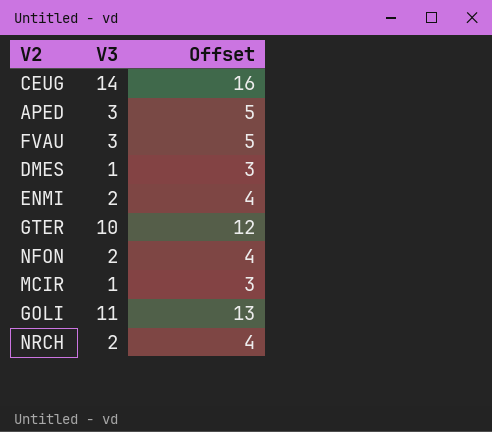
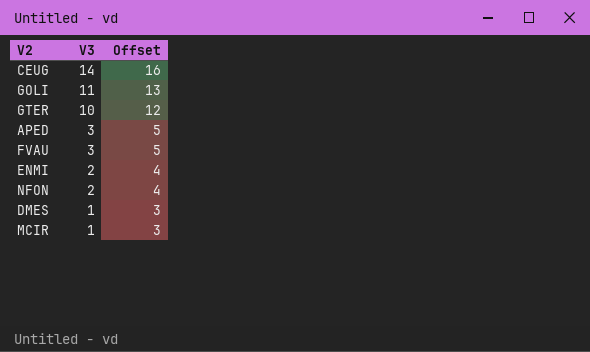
row order: none -> V3 descending
row NRCH: 2 | 4 -> none

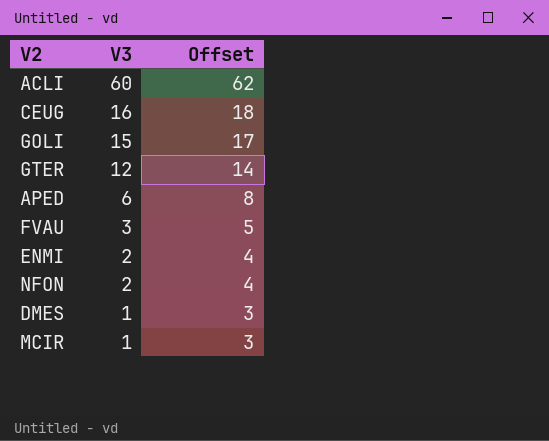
row ACLI: none -> 60 | 62
CEUG | V3: 14 -> 16
CEUG | Offset: 16 -> 18
GOLI | V3: 11 -> 15
GOLI | Offset: 13 -> 17
GTER | V3: 10 -> 12
GTER | Offset: 12 -> 14
APED | V3: 3 -> 6
APED | Offset: 5 -> 8

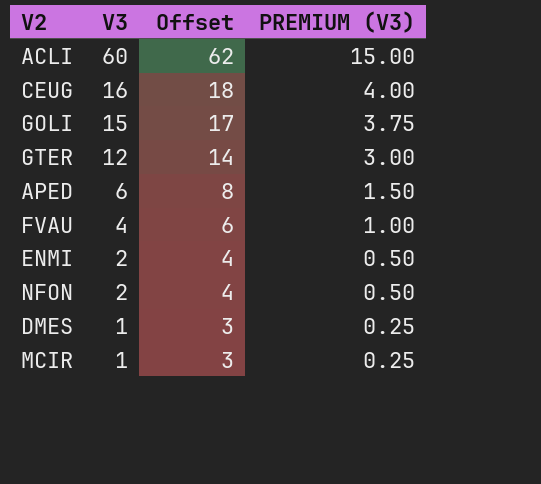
column PREMIUM (V3) | formula: none -> [V3] * 0.25
FVAU | V3: 3 -> 4
FVAU | Offset: 5 -> 6

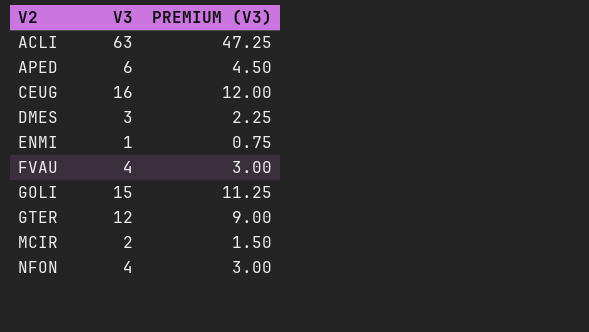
row order: V3 descending -> V2 ascending
column Offset | formula: [V3] + 2 -> none
column PREMIUM (V3) | formula: [V3] * 0.25 -> [V3] * 0.75
ACLI | V3: 60 -> 63
DMES | V3: 1 -> 3
ENMI | V3: 2 -> 1
MCIR | V3: 1 -> 2
NFON | V3: 2 -> 4

